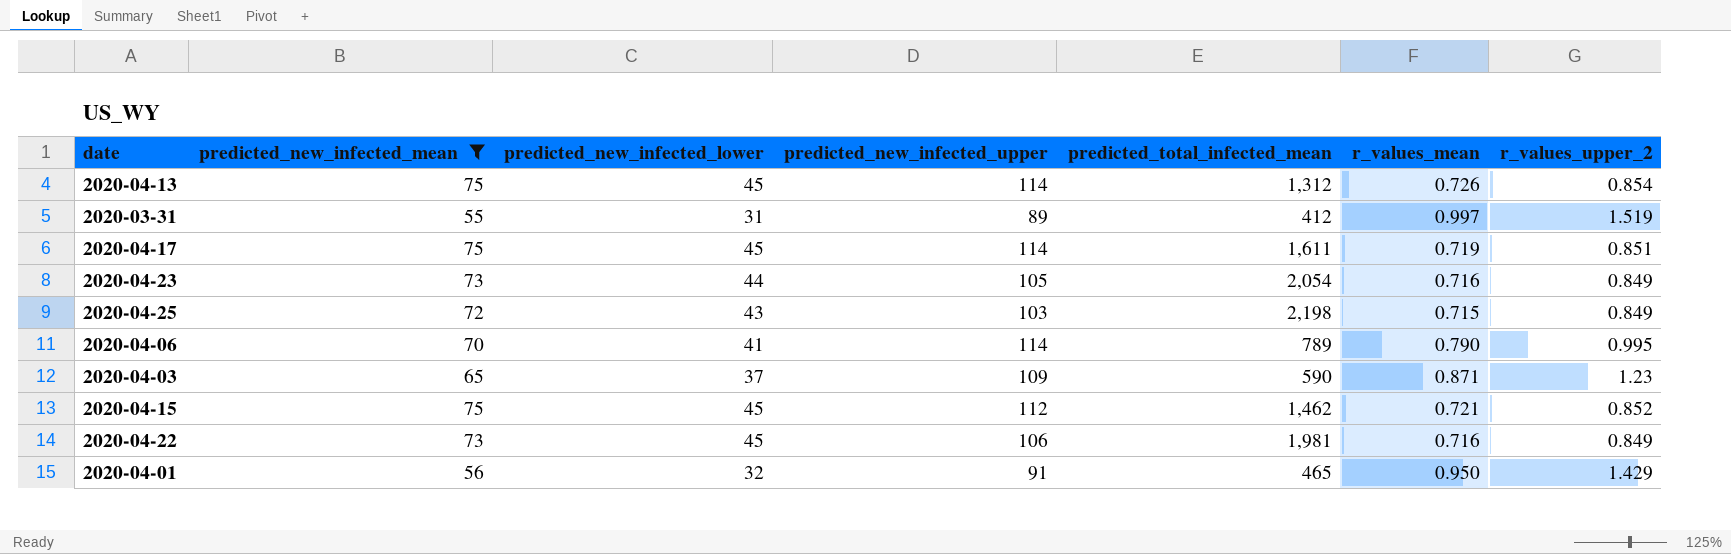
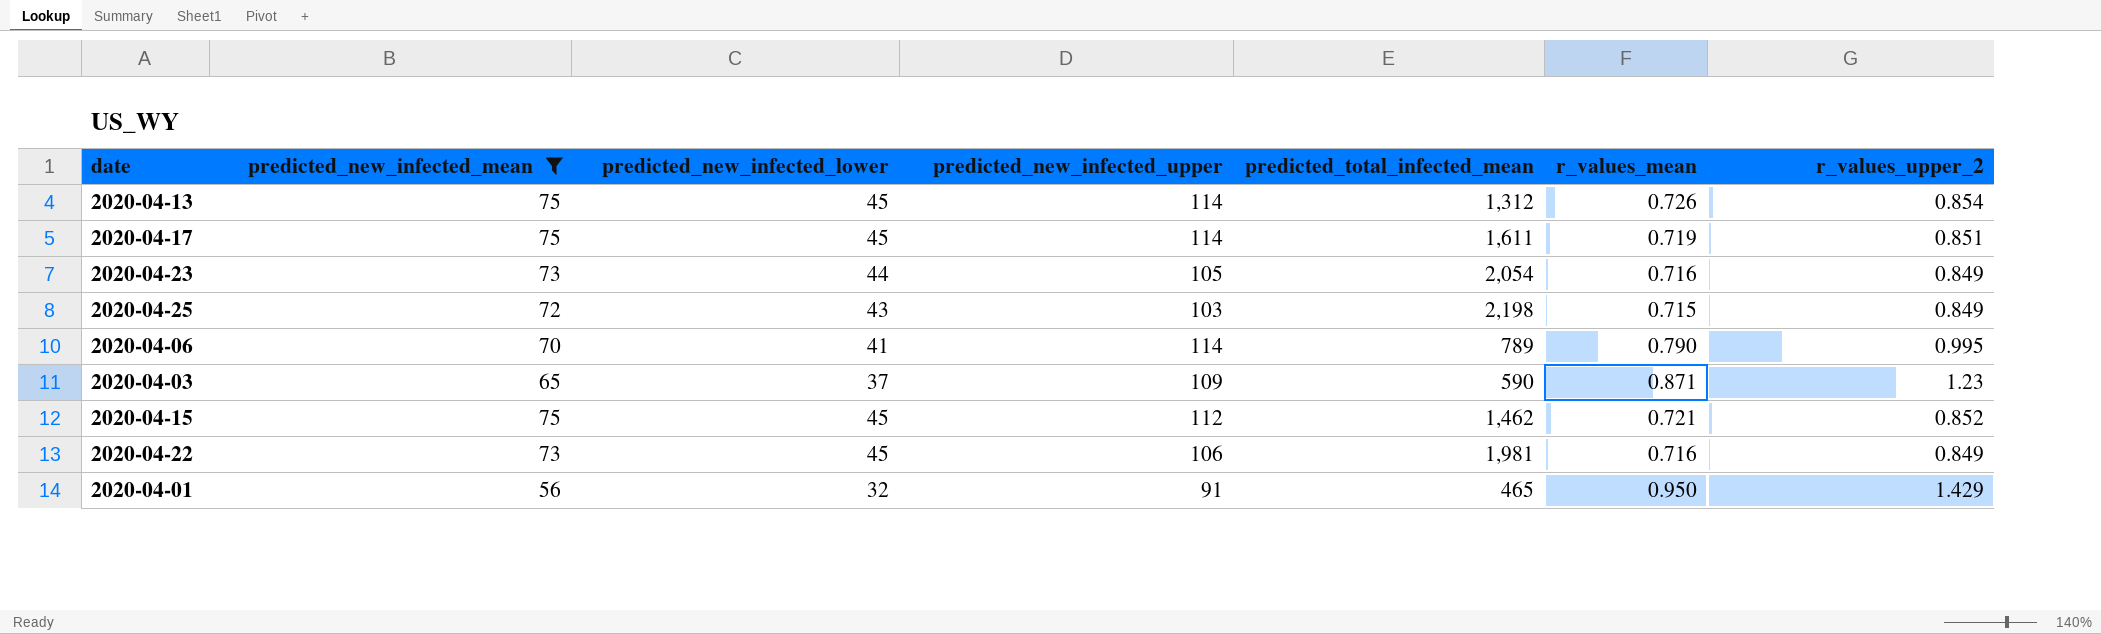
row 2020-03-31: 55 | 31 | 89 | 412 | 0.997 | 1.519 -> none

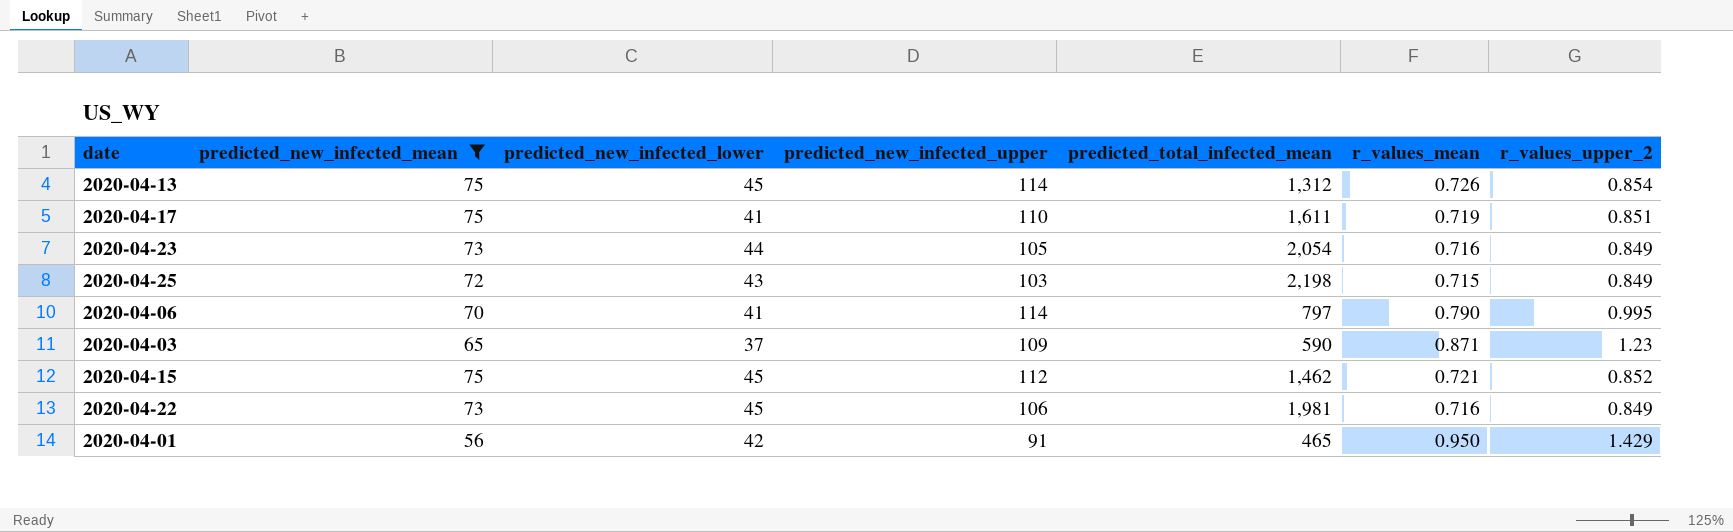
2020-04-17 | predicted_new_infected_lower: 45 -> 41
2020-04-17 | predicted_new_infected_upper: 114 -> 110
2020-04-06 | predicted_total_infected_mean: 789 -> 797
2020-04-01 | predicted_new_infected_lower: 32 -> 42

